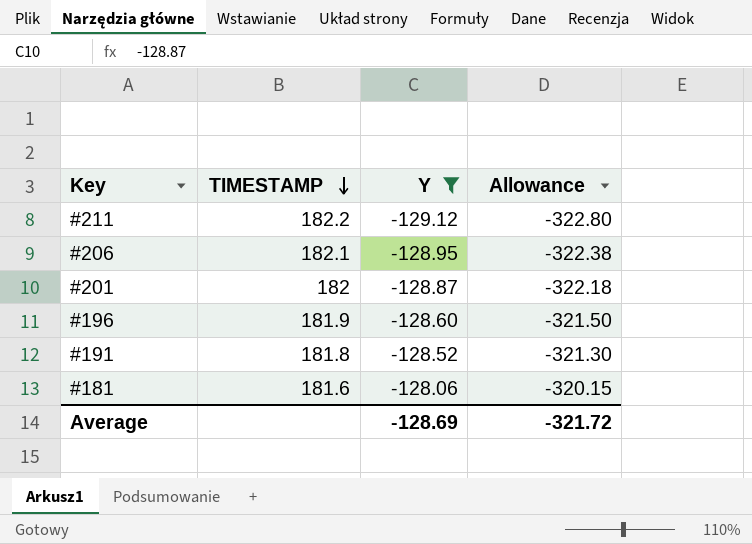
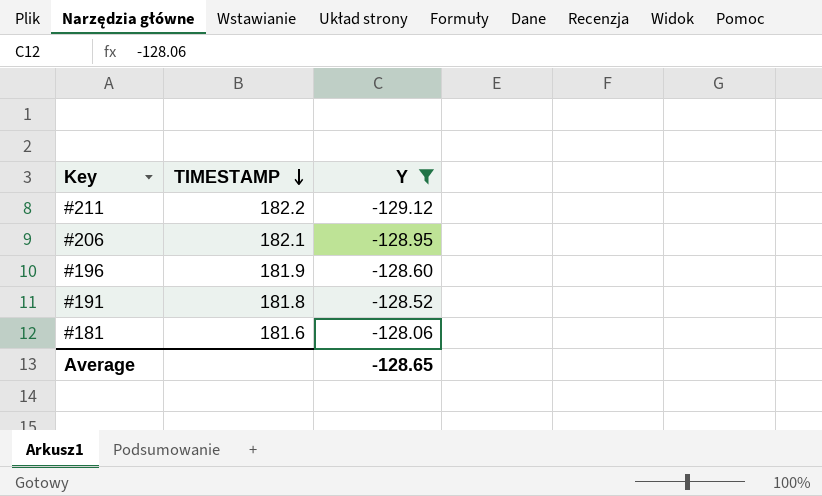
column Allowance | formula: [Y] * 2.5 -> none
row #201: 182 | -128.87 | -322.18 -> none
Average | Y: -128.69 -> -128.65

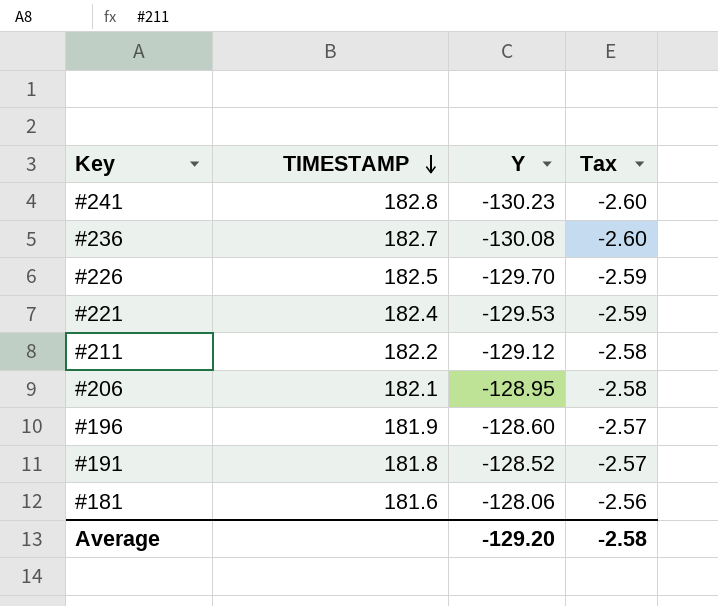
filter: Y >= -129.12 -> none
column Tax | formula: none -> [Y] * 0.02
Average | Y: -128.65 -> -129.20

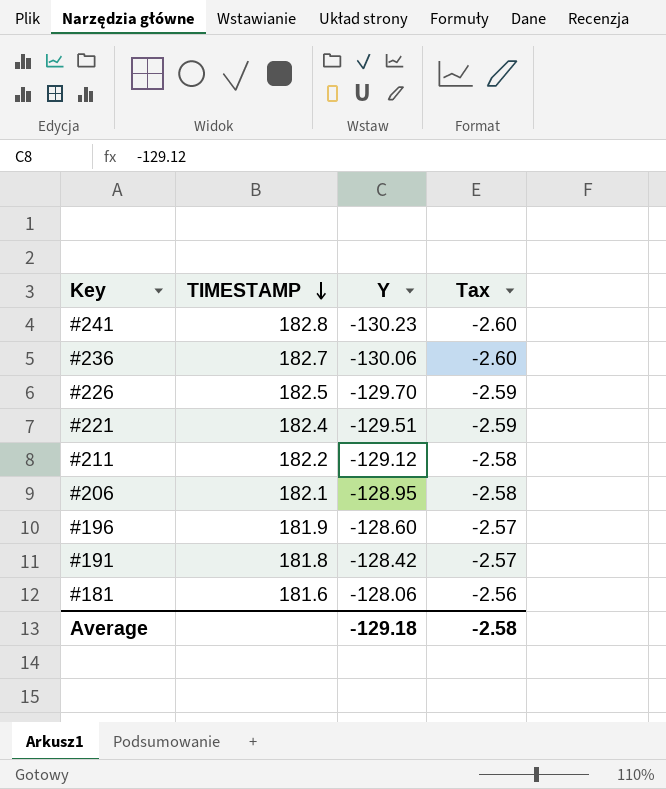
#236 | Y: -130.08 -> -130.06
#221 | Y: -129.53 -> -129.51
#191 | Y: -128.52 -> -128.42
Average | Y: -129.20 -> -129.18

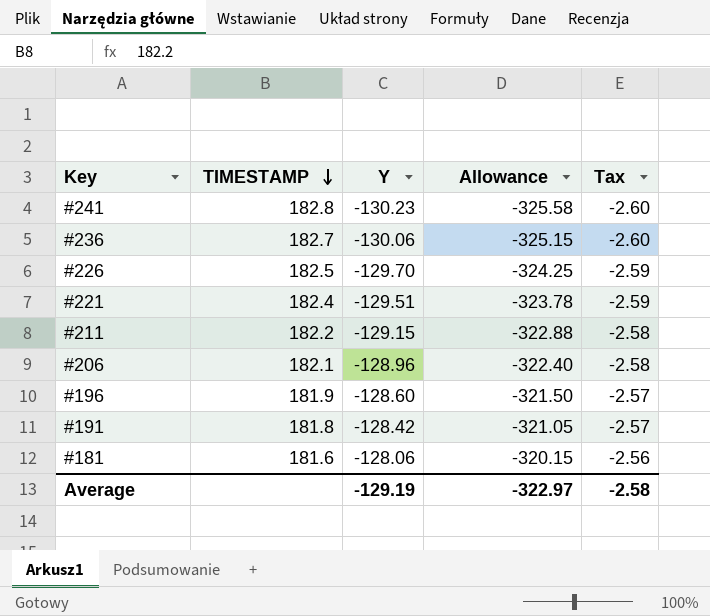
column Allowance | formula: none -> [Y] * 2.5
#211 | Y: -129.12 -> -129.15
#206 | Y: -128.95 -> -128.96
Average | Y: -129.18 -> -129.19

